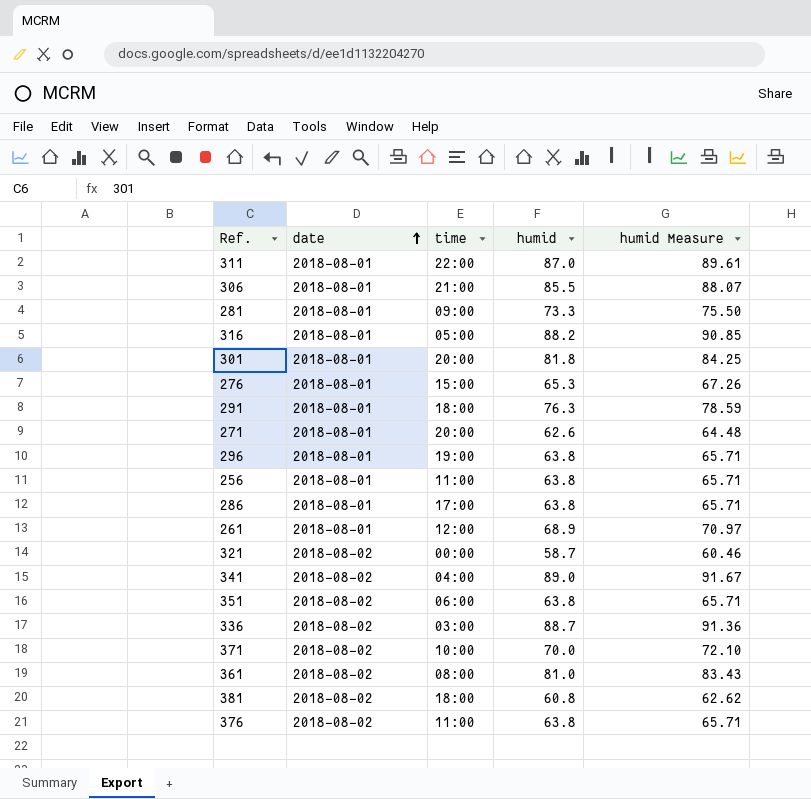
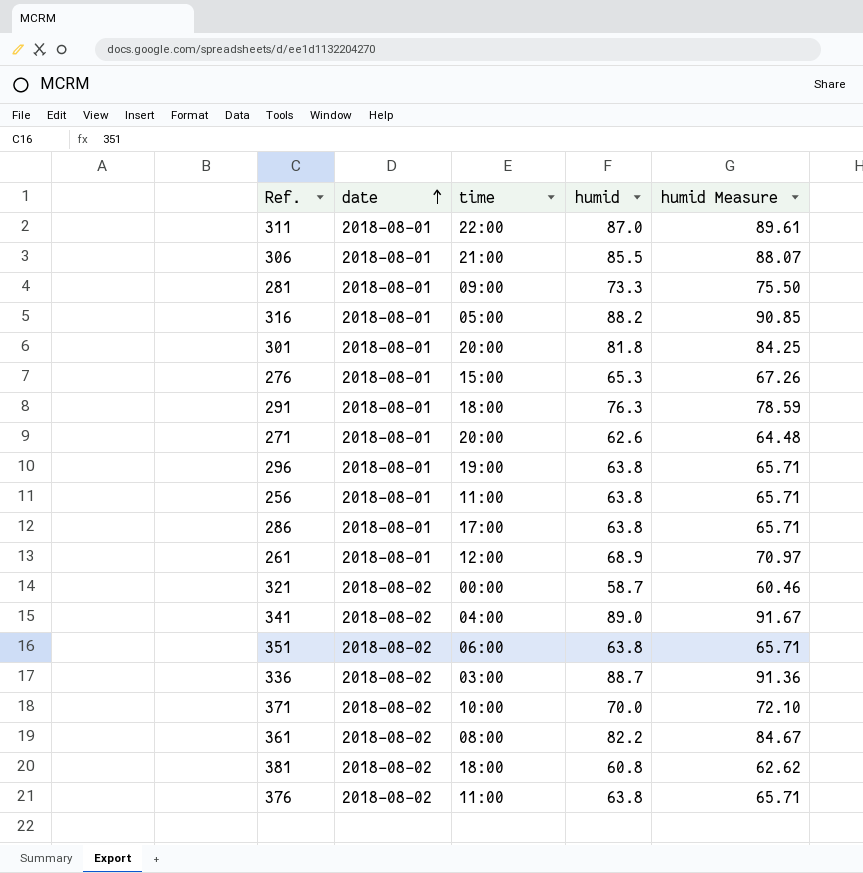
361 | humid: 81.0 -> 82.2
361 | humid Measure: 83.43 -> 84.67

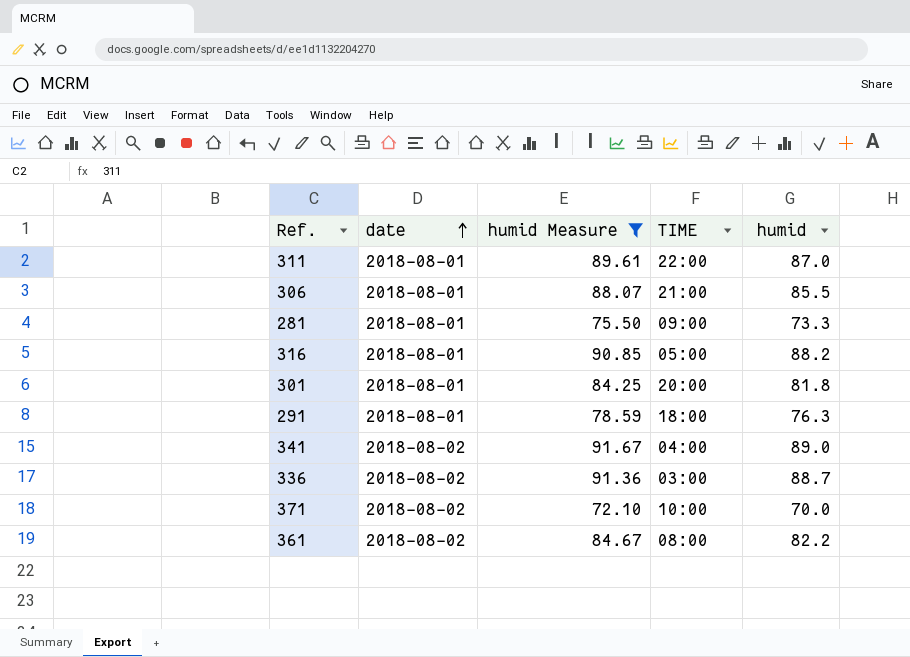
filter: none -> humid Measure >= 72.10
column humid Measure | position: 5 -> 3
column name: time -> TIME

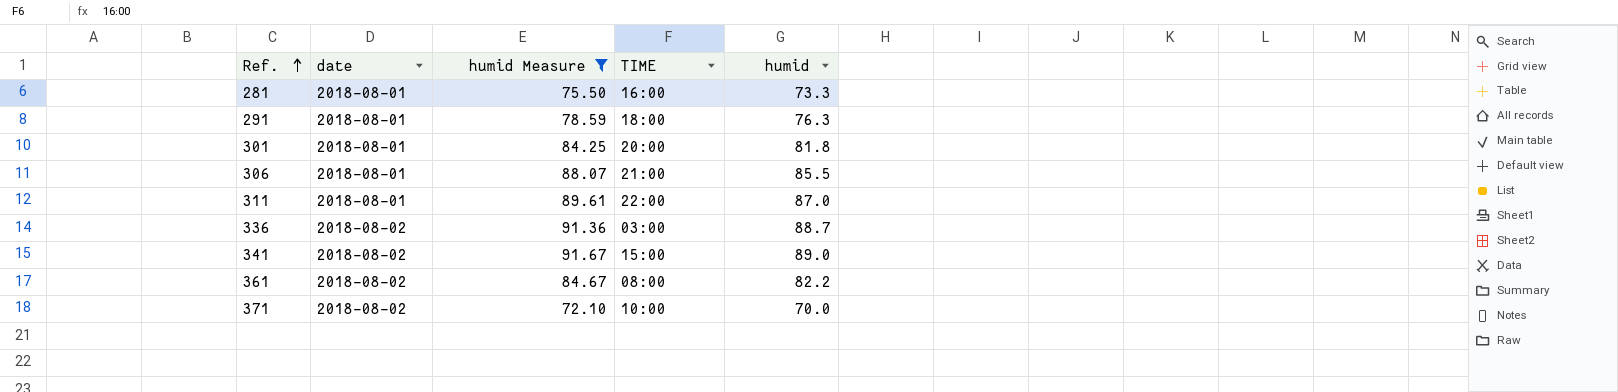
row order: date ascending -> Ref. ascending
row 316: 2018-08-01 | 90.85 | 05:00 | 88.2 -> none
281 | TIME: 09:00 -> 16:00
341 | TIME: 04:00 -> 15:00

